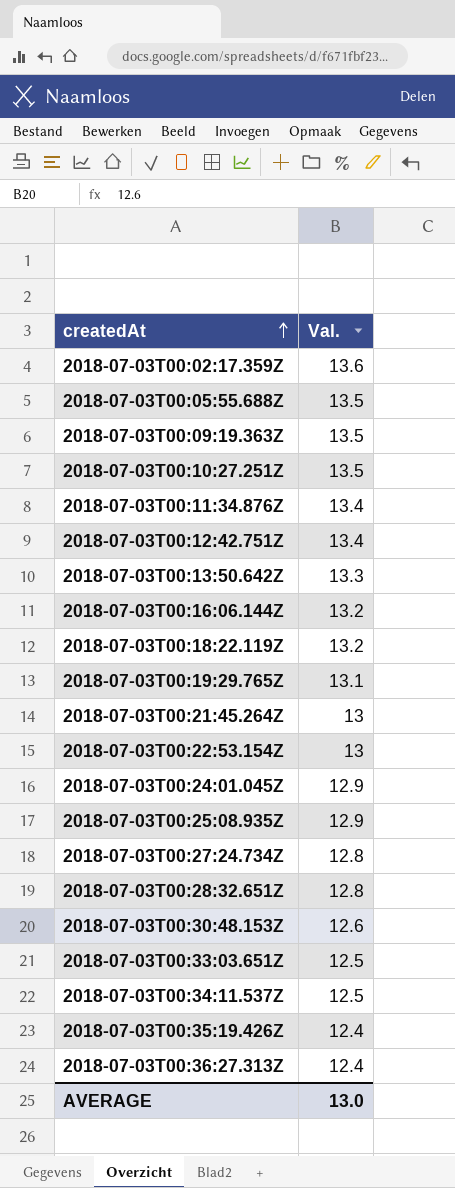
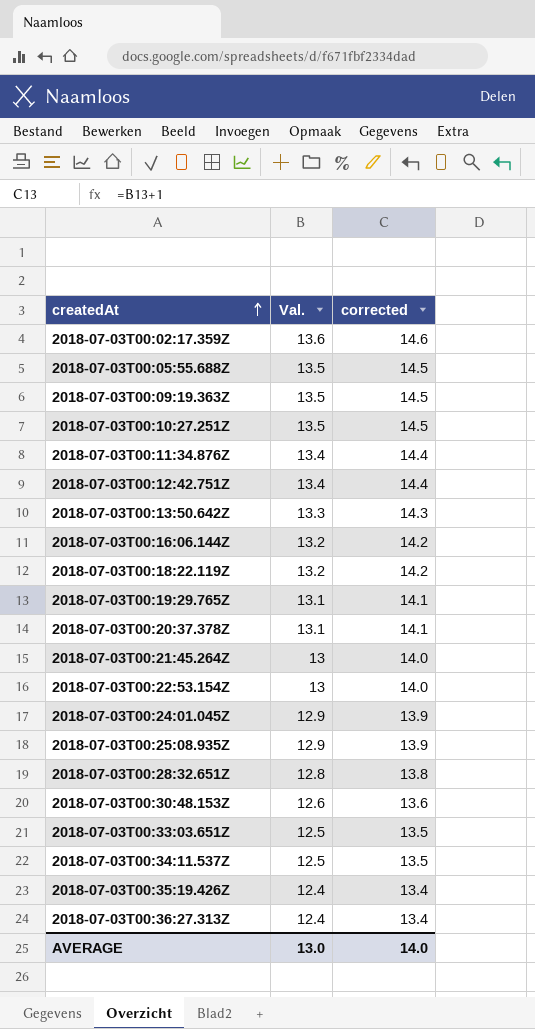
column corrected | formula: none -> [Val.] + 1
row 2018-07-03T00:27:24.734Z: 12.8 -> none
row 2018-07-03T00:20:37.378Z: none -> 13.1 | 14.1

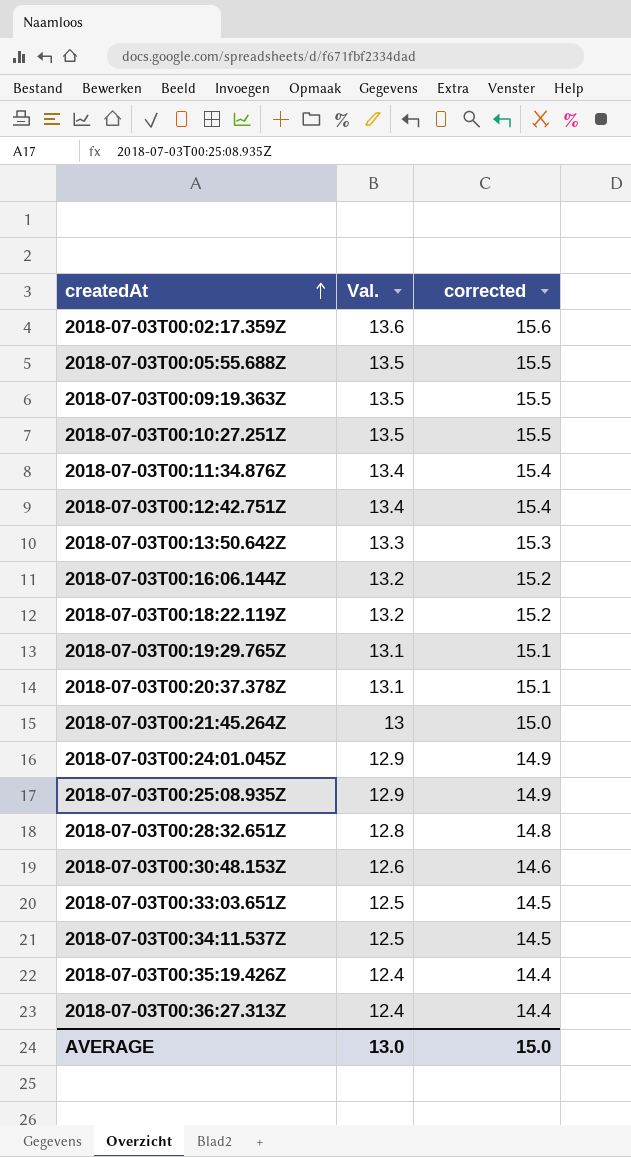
column corrected | formula: [Val.] + 1 -> [Val.] + 2
row 2018-07-03T00:22:53.154Z: 13 | 14.0 -> none
AVERAGE | corrected: 14.0 -> 15.0

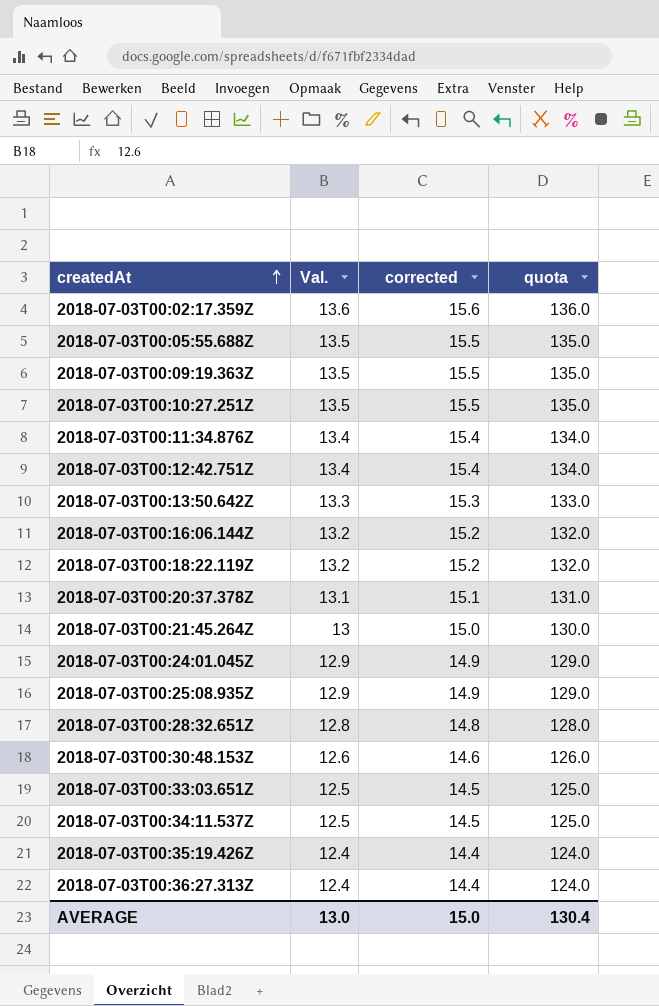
column quota | formula: none -> [Val.] * 10
row 2018-07-03T00:19:29.765Z: 13.1 | 15.1 -> none

